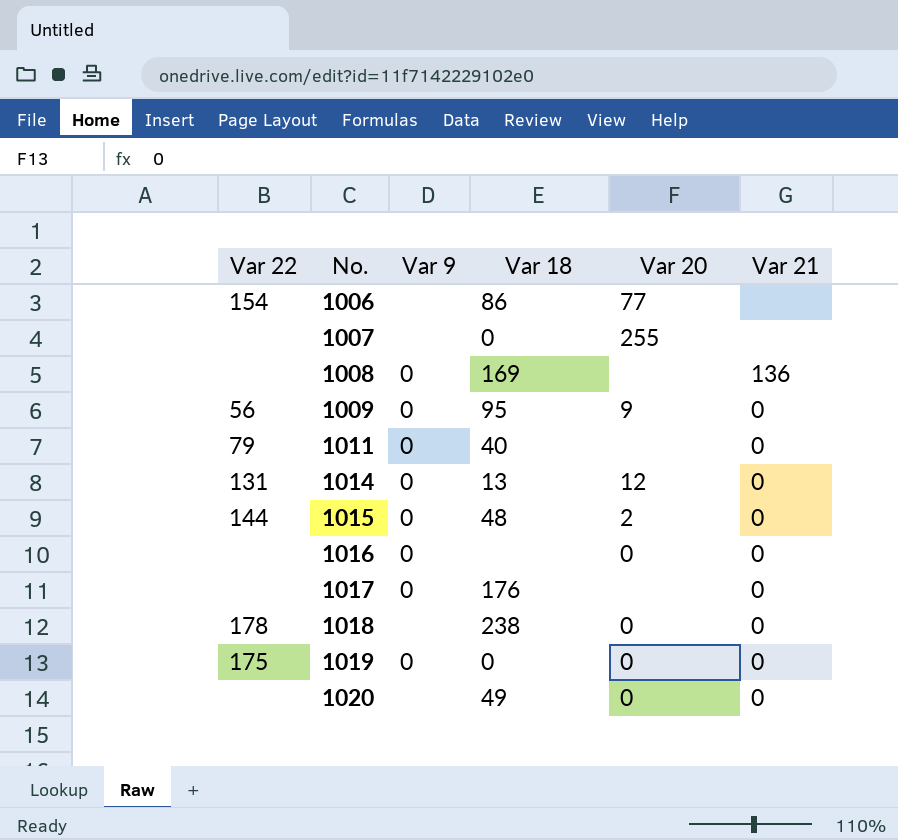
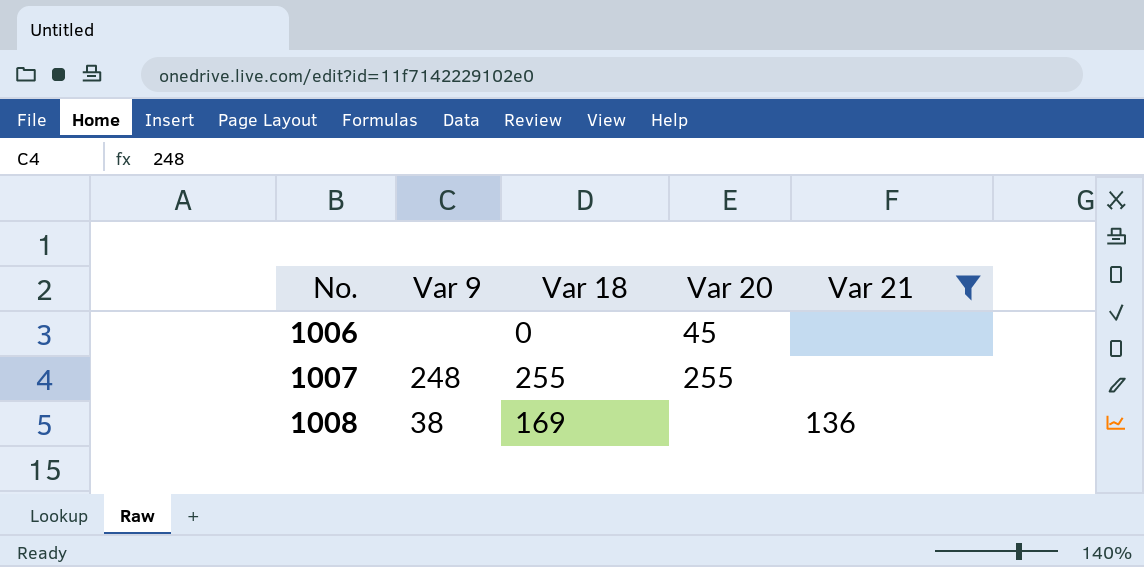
filter: none -> Var 21 != 0
column Var 22 | position: 1 -> none
1006 | Var 18: 86 -> 0
1006 | Var 20: 77 -> 45
1007 | Var 9: none -> 248
1007 | Var 18: 0 -> 255
1008 | Var 9: 0 -> 38

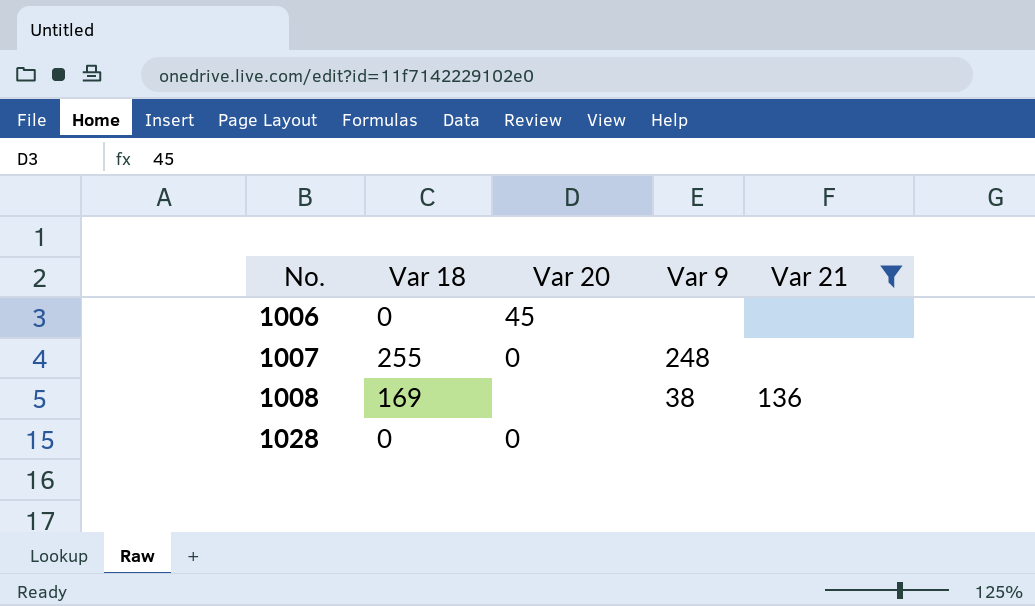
column Var 9 | position: 2 -> 4
1007 | Var 20: 255 -> 0
row 1028: none -> 0 | 0 | none | none

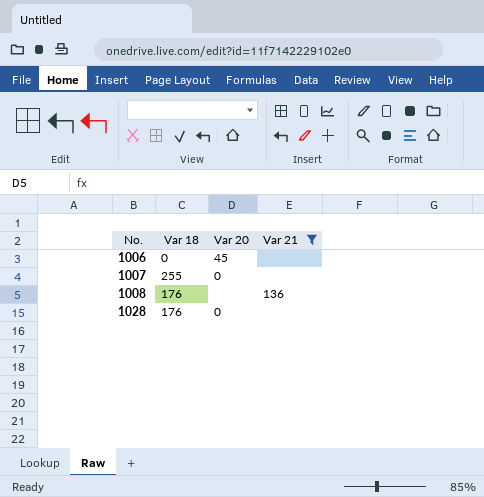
column Var 9 | position: 4 -> none
1008 | Var 18: 169 -> 176
1028 | Var 18: 0 -> 176

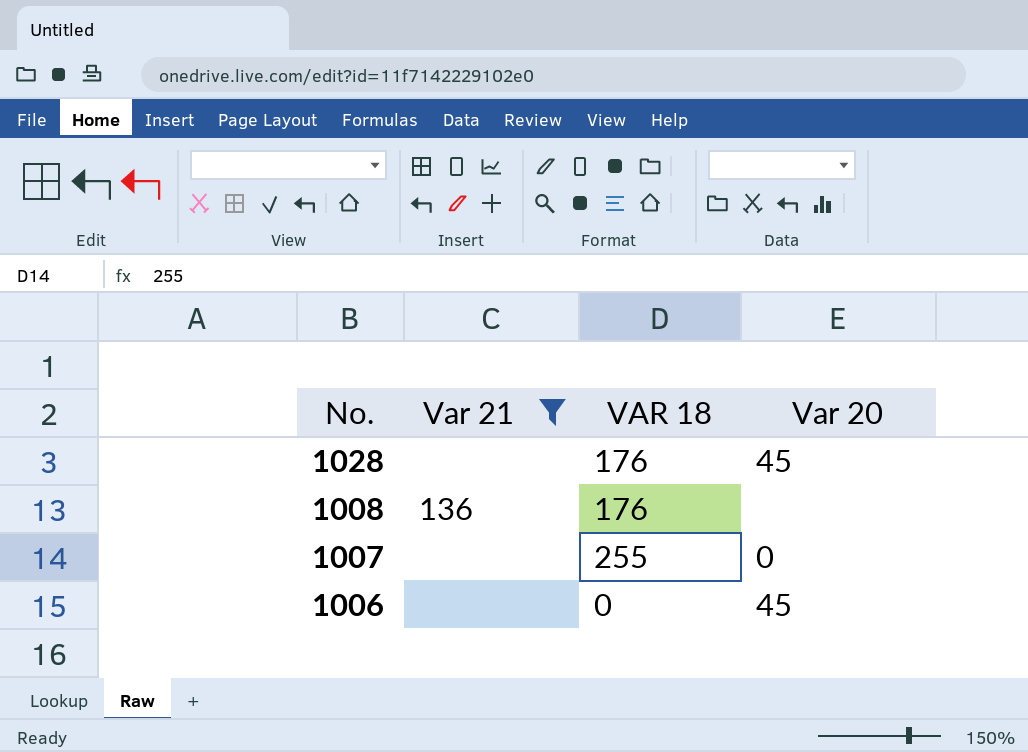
row order: No. ascending -> No. descending
column Var 21 | position: 4 -> 2
column name: Var 18 -> VAR 18
1028 | Var 20: 0 -> 45

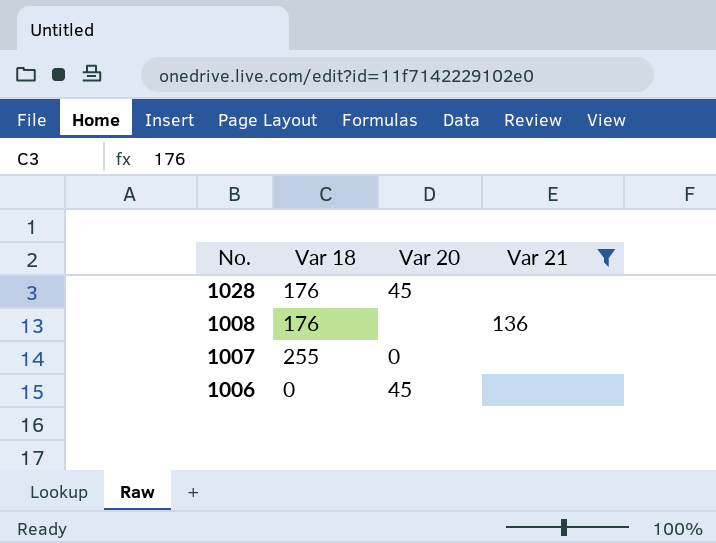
column name: VAR 18 -> Var 18
column Var 21 | position: 2 -> 4

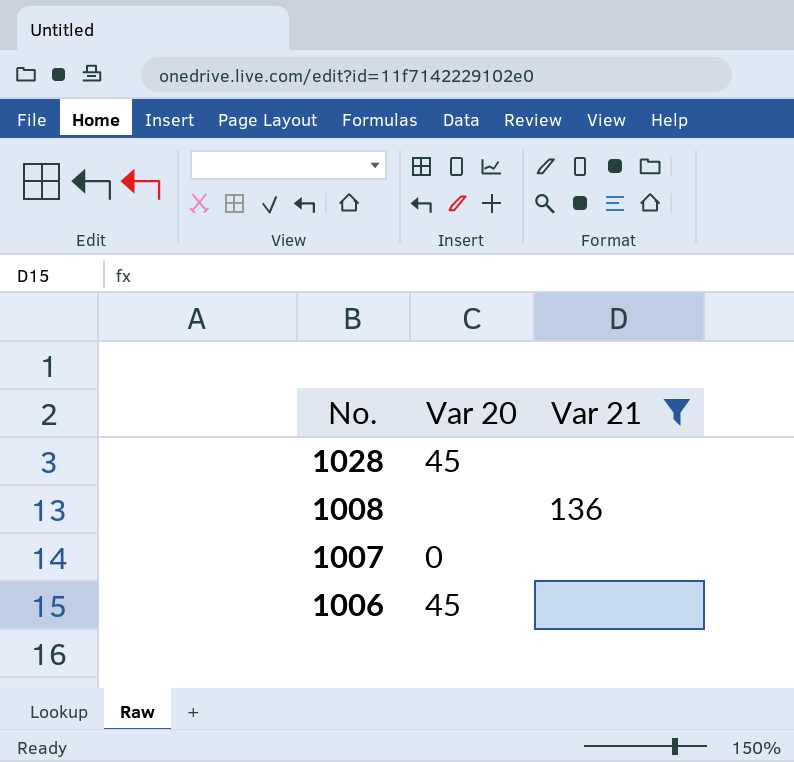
column Var 18 | position: 2 -> none

